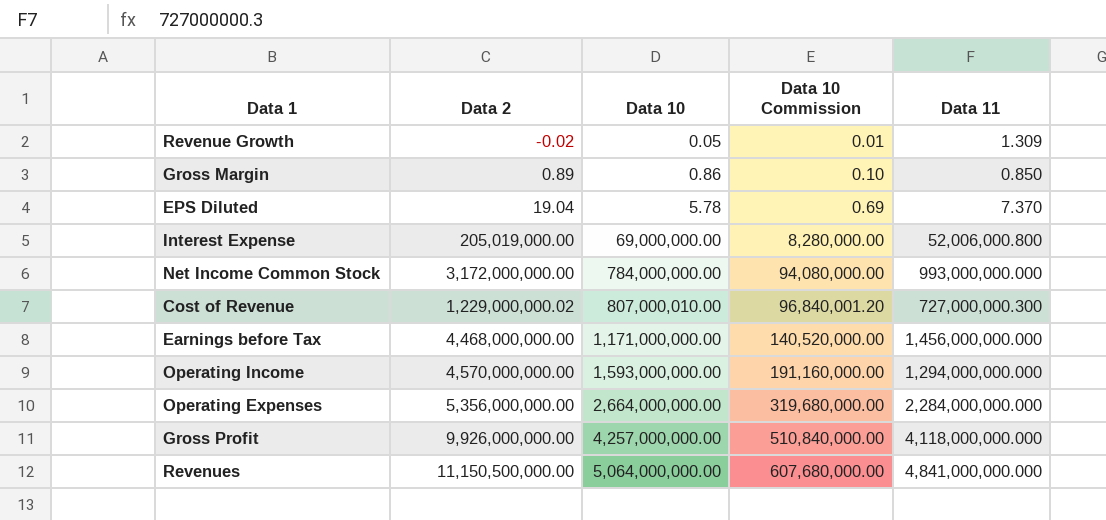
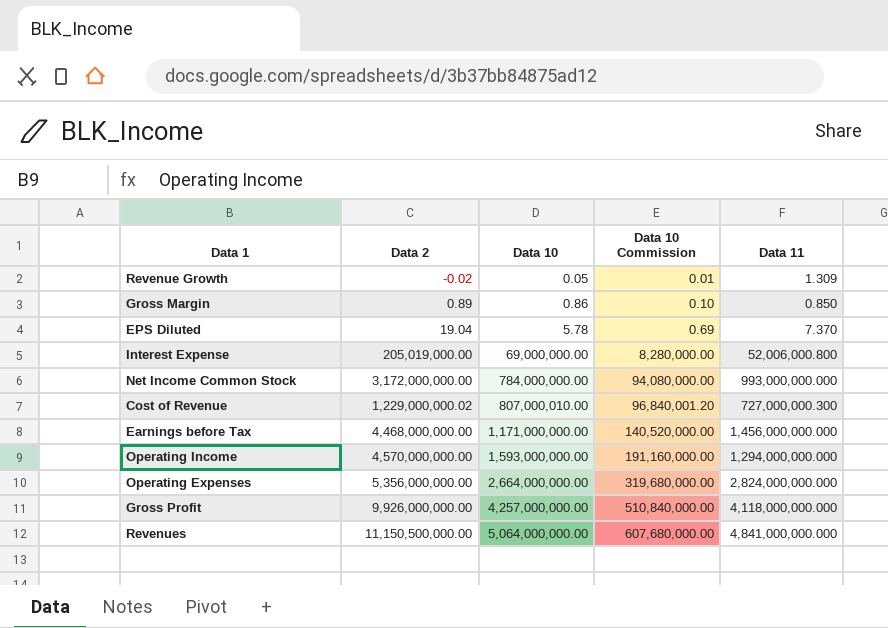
Operating Expenses | Data 11: 2,284,000,000.000 -> 2,824,000,000.000

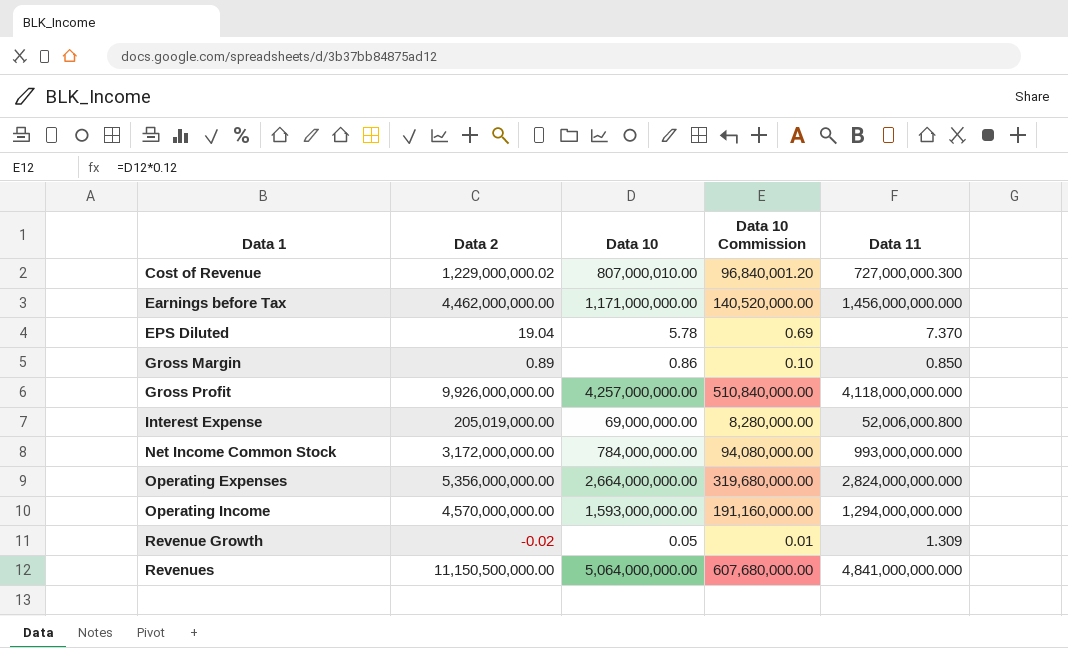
row order: Data 10 ascending -> Data 1 ascending
Earnings before Tax | Data 2: 4,468,000,000.00 -> 4,462,000,000.00

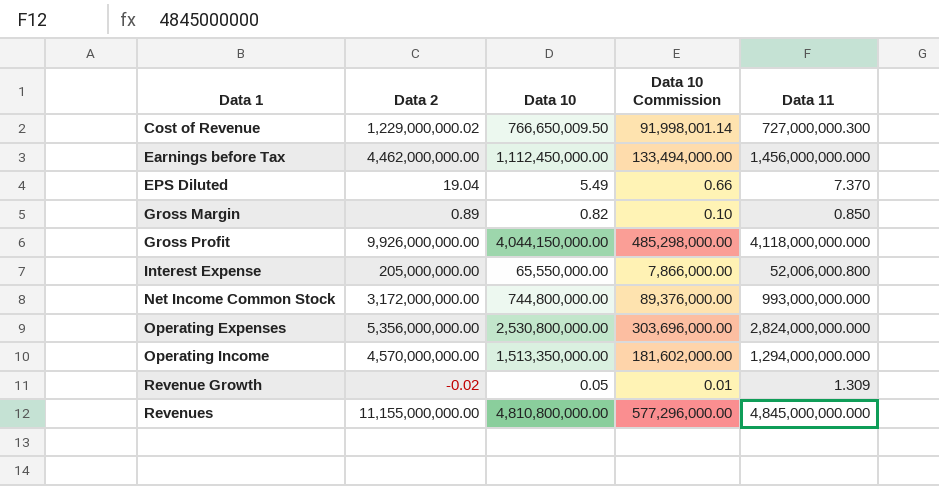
Cost of Revenue | Data 10: 807,000,010.00 -> 766,650,009.50
Cost of Revenue | Data 10 Commission: 96,840,001.20 -> 91,998,001.14
Earnings before Tax | Data 10: 1,171,000,000.00 -> 1,112,450,000.00
Earnings before Tax | Data 10 Commission: 140,520,000.00 -> 133,494,000.00
EPS Diluted | Data 10: 5.78 -> 5.49
EPS Diluted | Data 10 Commission: 0.69 -> 0.66
Gross Margin | Data 10: 0.86 -> 0.82
Gross Profit | Data 10: 4,257,000,000.00 -> 4,044,150,000.00
Gross Profit | Data 10 Commission: 510,840,000.00 -> 485,298,000.00
Interest Expense | Data 2: 205,019,000.00 -> 205,000,000.00
Interest Expense | Data 10: 69,000,000.00 -> 65,550,000.00
Interest Expense | Data 10 Commission: 8,280,000.00 -> 7,866,000.00
Net Income Common Stock | Data 10: 784,000,000.00 -> 744,800,000.00
Net Income Common Stock | Data 10 Commission: 94,080,000.00 -> 89,376,000.00
Operating Expenses | Data 10: 2,664,000,000.00 -> 2,530,800,000.00
Operating Expenses | Data 10 Commission: 319,680,000.00 -> 303,696,000.00
Operating Income | Data 10: 1,593,000,000.00 -> 1,513,350,000.00
Operating Income | Data 10 Commission: 191,160,000.00 -> 181,602,000.00
Revenues | Data 2: 11,150,500,000.00 -> 11,155,000,000.00
Revenues | Data 10: 5,064,000,000.00 -> 4,810,800,000.00
Revenues | Data 10 Commission: 607,680,000.00 -> 577,296,000.00
Revenues | Data 11: 4,841,000,000.000 -> 4,845,000,000.000

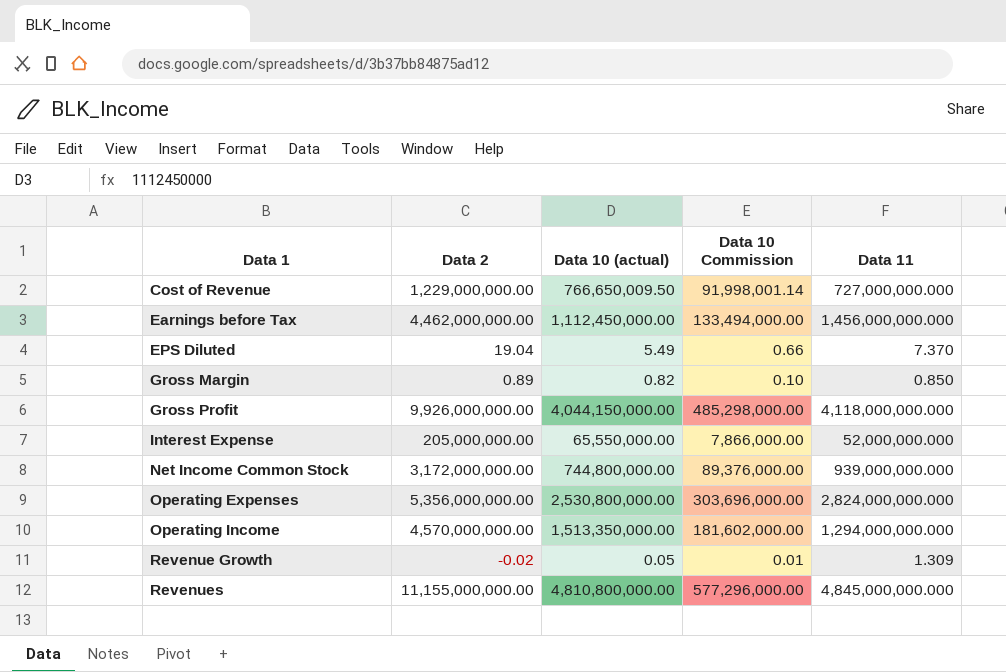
column name: Data 10 -> Data 10 (actual)
Cost of Revenue | Data 2: 1,229,000,000.02 -> 1,229,000,000.00
Cost of Revenue | Data 11: 727,000,000.300 -> 727,000,000.000
Interest Expense | Data 11: 52,006,000.800 -> 52,000,000.000
Net Income Common Stock | Data 11: 993,000,000.000 -> 939,000,000.000

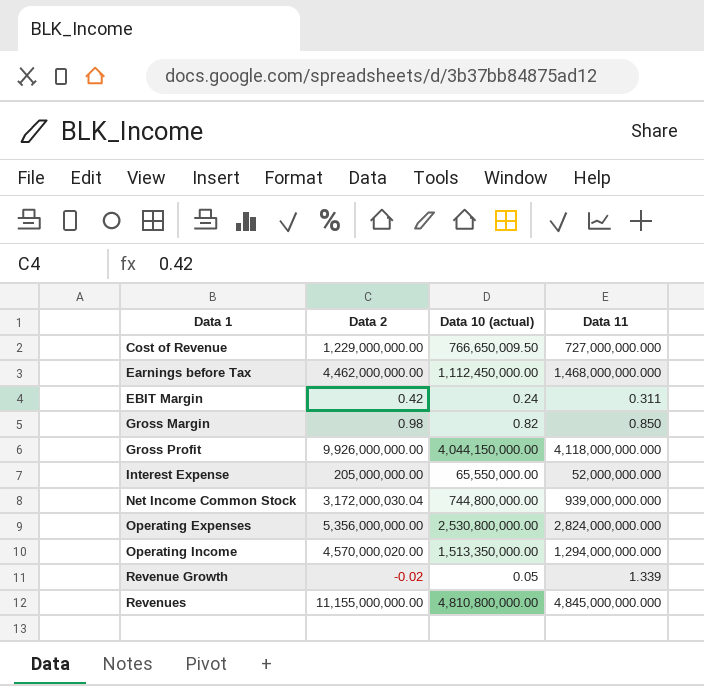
column Data 10 Commission | formula: [Data 10 (actual)] * 0.12 -> none
row EPS Diluted: 19.04 | 5.49 | 0.66 | 7.370 -> none
Earnings before Tax | Data 11: 1,456,000,000.000 -> 1,468,000,000.000
row EBIT Margin: none -> 0.42 | 0.24 | 0.311
Gross Margin | Data 2: 0.89 -> 0.98
Net Income Common Stock | Data 2: 3,172,000,000.00 -> 3,172,000,030.04
Operating Income | Data 2: 4,570,000,000.00 -> 4,570,000,020.00
Revenue Growth | Data 11: 1.309 -> 1.339

